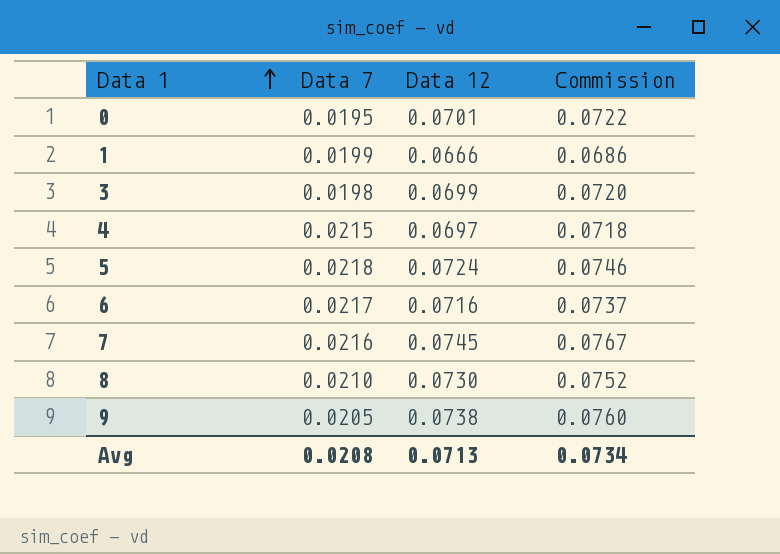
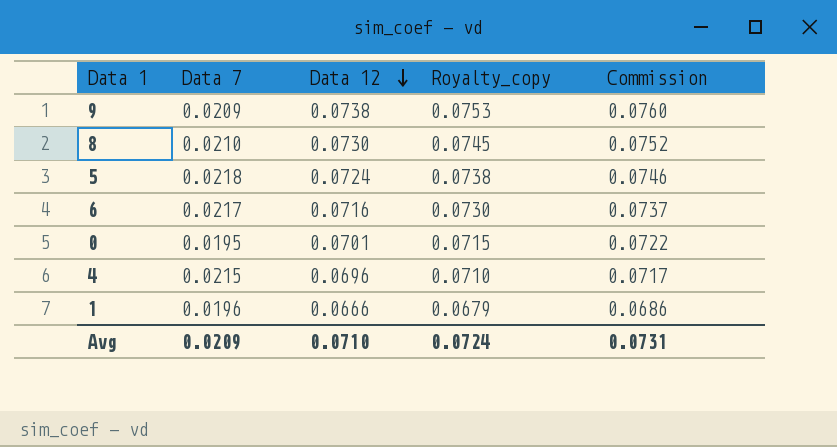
row order: Data 1 ascending -> Data 12 descending
column Royalty_copy | formula: none -> [Data 12] * 1.02
row 3: 0.0198 | 0.0699 | 0.0720 -> none
row 7: 0.0216 | 0.0745 | 0.0767 -> none
9 | Data 7: 0.0205 -> 0.0209
4 | Data 12: 0.0697 -> 0.0696
4 | Commission: 0.0718 -> 0.0717
1 | Data 7: 0.0199 -> 0.0196
Avg | Data 7: 0.0208 -> 0.0209
Avg | Data 12: 0.0713 -> 0.0710
Avg | Commission: 0.0734 -> 0.0731

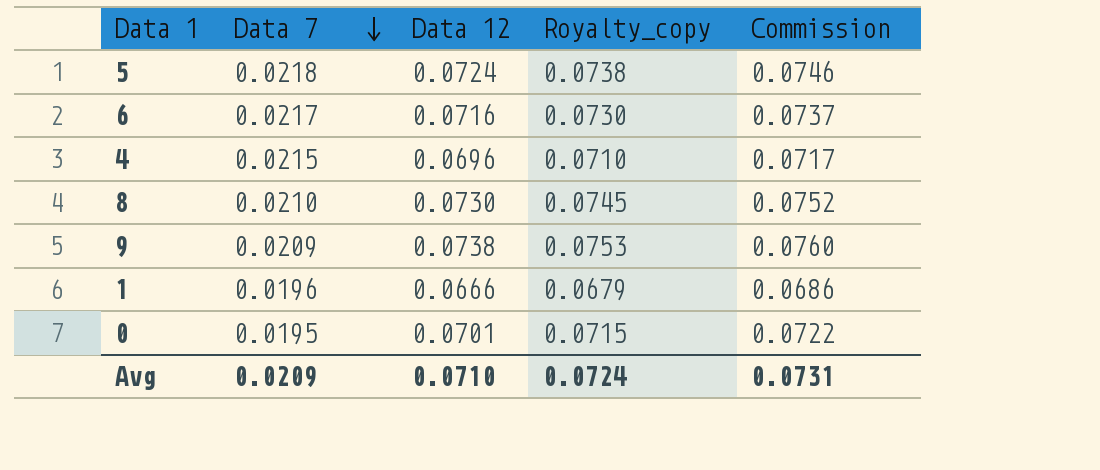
row order: Data 12 descending -> Data 7 descending

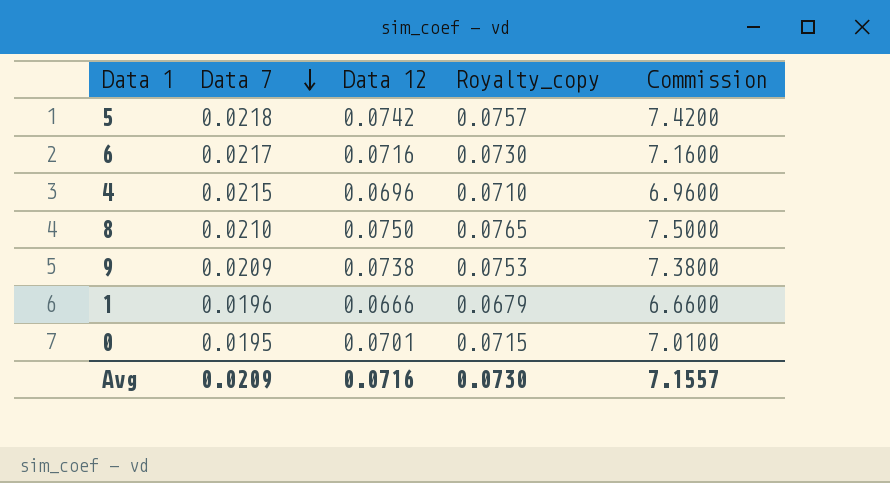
column Commission | formula: [Data 12] * 1.03 -> [Data 12] * 100
5 | Data 12: 0.0724 -> 0.0742
5 | Royalty_copy: 0.0738 -> 0.0757
8 | Data 12: 0.0730 -> 0.0750
8 | Royalty_copy: 0.0745 -> 0.0765
Avg | Data 12: 0.0710 -> 0.0716
Avg | Royalty_copy: 0.0724 -> 0.0730
Avg | Commission: 0.0731 -> 7.1557

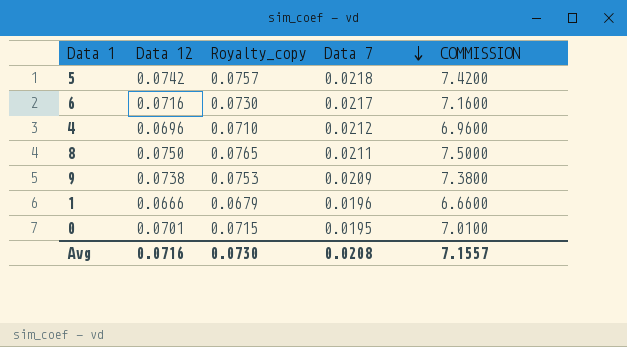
column Data 7 | position: 2 -> 4
column name: Commission -> COMMISSION
4 | Data 7: 0.0215 -> 0.0212
8 | Data 7: 0.0210 -> 0.0211
Avg | Data 7: 0.0209 -> 0.0208

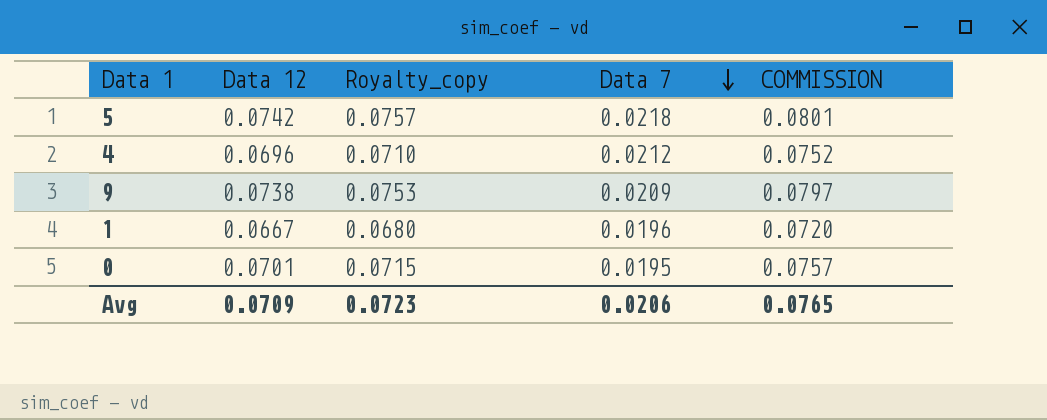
column COMMISSION | formula: [Data 12] * 100 -> [Data 12] * 1.08
row 6: 0.0716 | 0.0730 | 0.0217 | 7.1600 -> none
row 8: 0.0750 | 0.0765 | 0.0211 | 7.5000 -> none
1 | Data 12: 0.0666 -> 0.0667
1 | Royalty_copy: 0.0679 -> 0.0680
Avg | Data 12: 0.0716 -> 0.0709
Avg | Royalty_copy: 0.0730 -> 0.0723
Avg | Data 7: 0.0208 -> 0.0206
Avg | COMMISSION: 7.1557 -> 0.0765

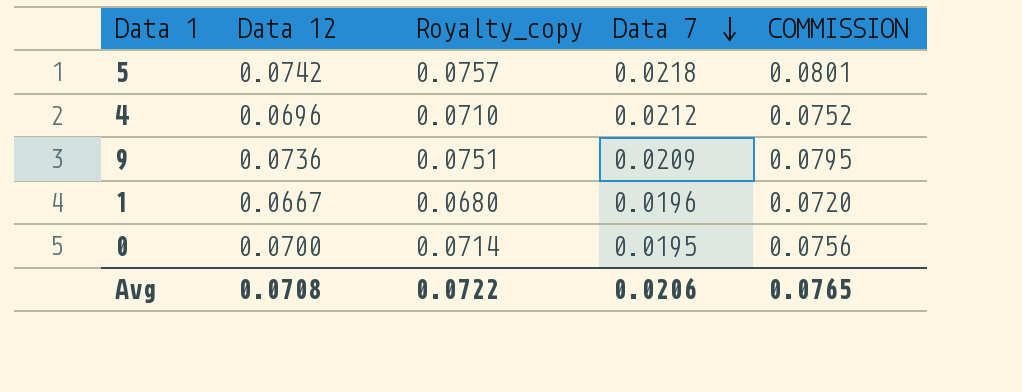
9 | Data 12: 0.0738 -> 0.0736
9 | Royalty_copy: 0.0753 -> 0.0751
9 | COMMISSION: 0.0797 -> 0.0795
0 | Data 12: 0.0701 -> 0.0700
0 | Royalty_copy: 0.0715 -> 0.0714
0 | COMMISSION: 0.0757 -> 0.0756
Avg | Data 12: 0.0709 -> 0.0708
Avg | Royalty_copy: 0.0723 -> 0.0722

